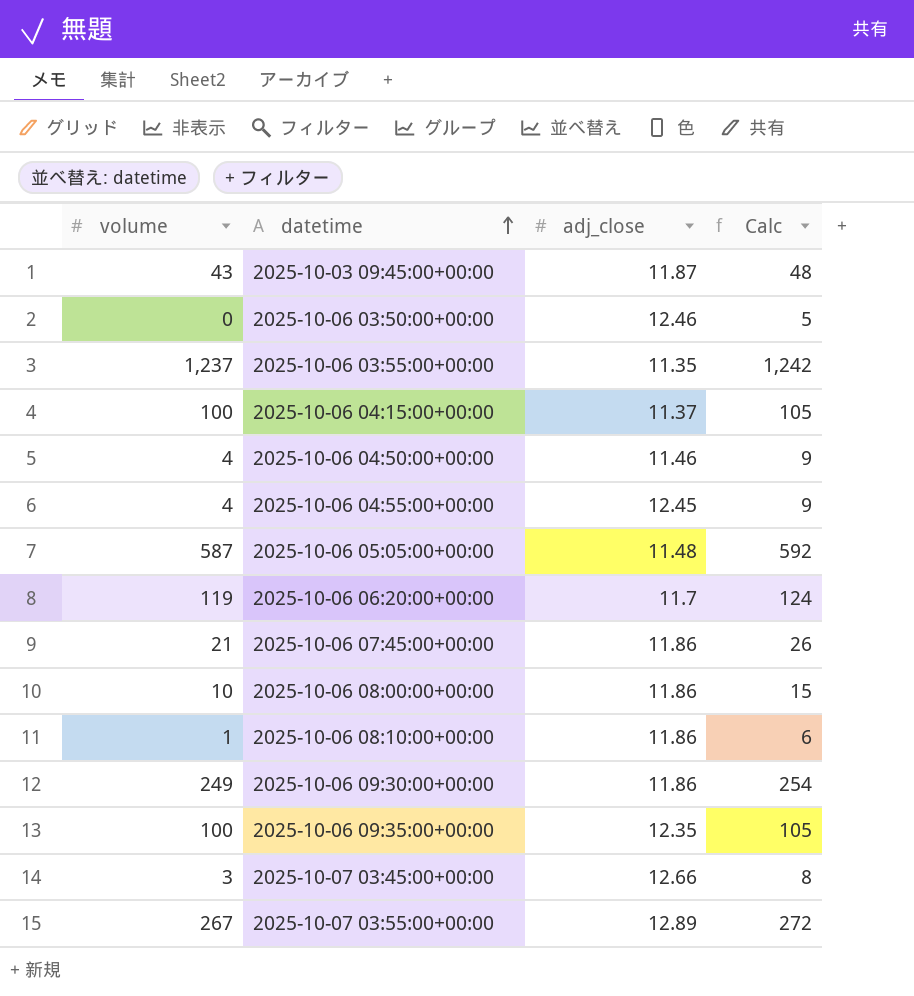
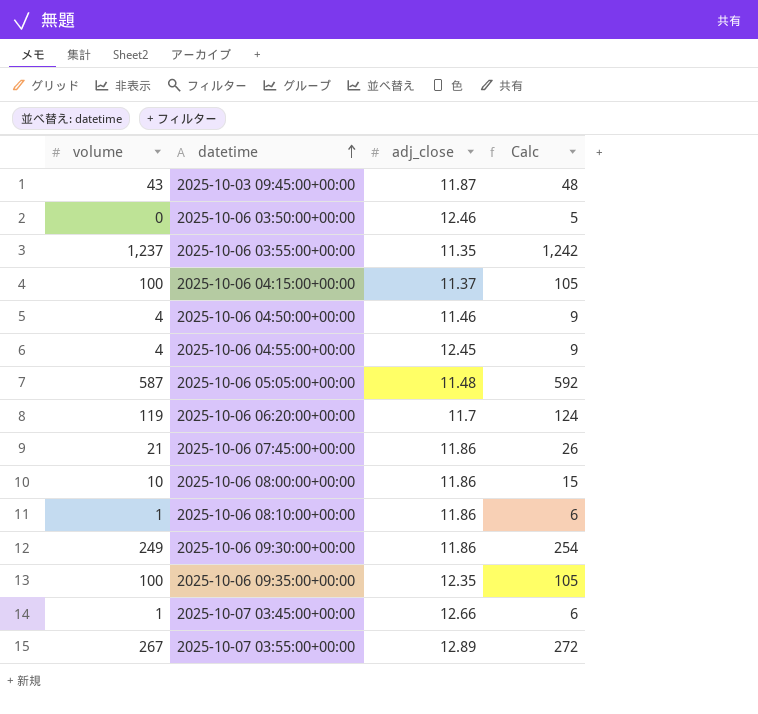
2025-10-07 03:45:00+00:00 | volume: 3 -> 1
2025-10-07 03:45:00+00:00 | Calc: 8 -> 6

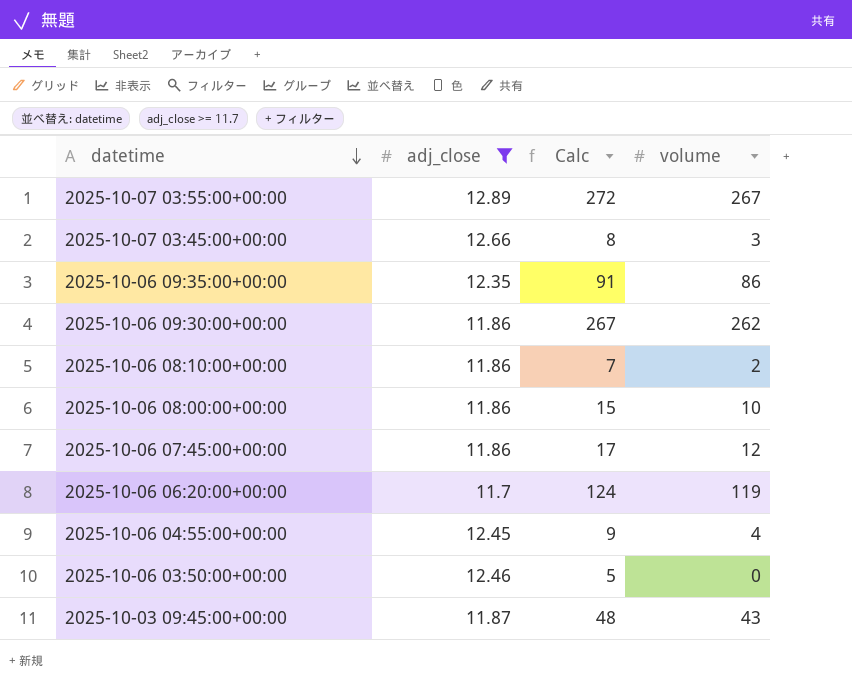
filter: none -> adj_close >= 11.7
row order: datetime ascending -> datetime descending
column volume | position: 1 -> 4
2025-10-07 03:45:00+00:00 | Calc: 6 -> 8
2025-10-07 03:45:00+00:00 | volume: 1 -> 3
2025-10-06 09:35:00+00:00 | Calc: 105 -> 91
2025-10-06 09:35:00+00:00 | volume: 100 -> 86
2025-10-06 09:30:00+00:00 | Calc: 254 -> 267
2025-10-06 09:30:00+00:00 | volume: 249 -> 262
2025-10-06 08:10:00+00:00 | Calc: 6 -> 7
2025-10-06 08:10:00+00:00 | volume: 1 -> 2
2025-10-06 07:45:00+00:00 | Calc: 26 -> 17
2025-10-06 07:45:00+00:00 | volume: 21 -> 12

